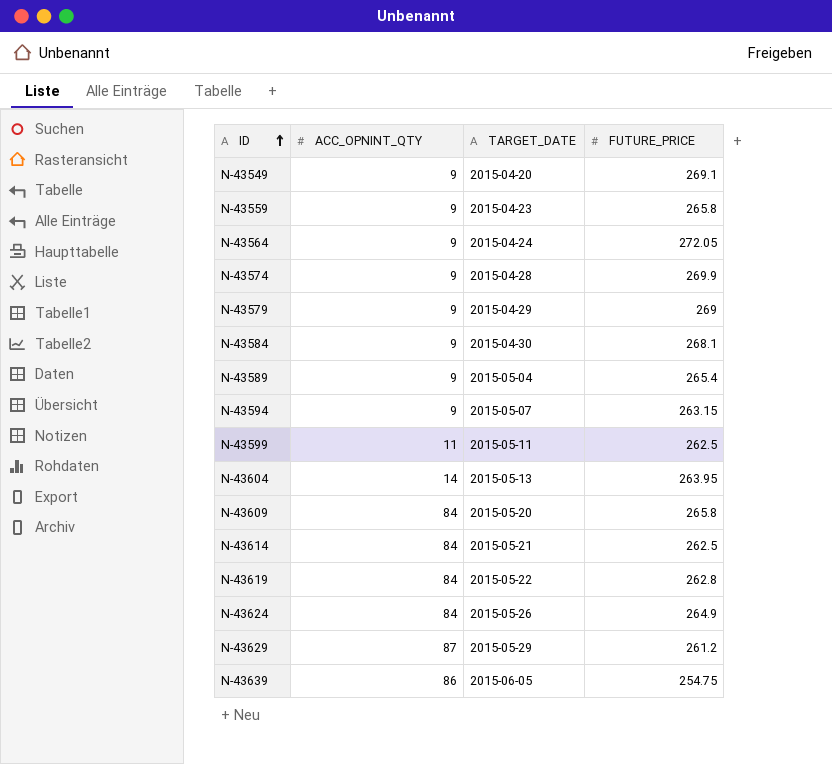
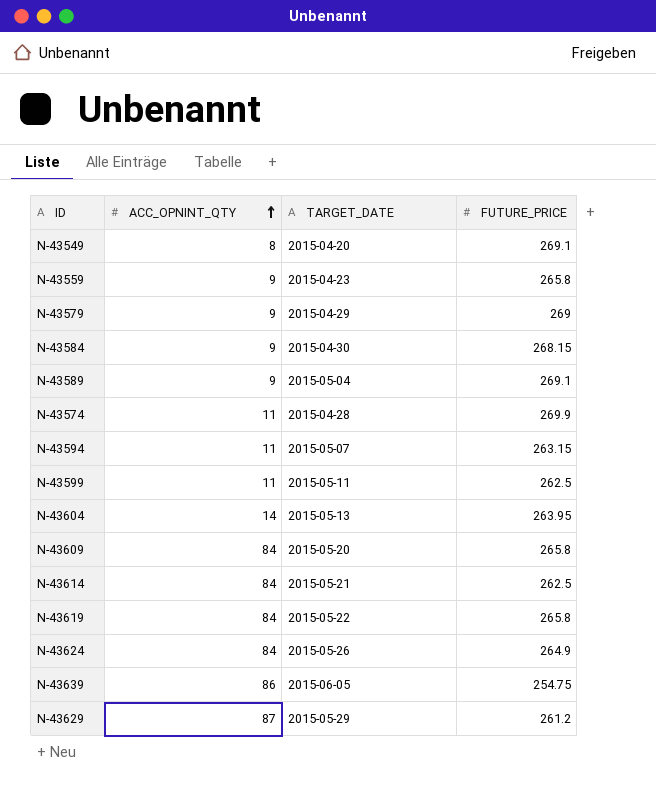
row order: ID ascending -> ACC_OPNINT_QTY ascending
row N-43564: 9 | 2015-04-24 | 272.05 -> none
N-43549 | ACC_OPNINT_QTY: 9 -> 8
N-43584 | FUTURE_PRICE: 268.1 -> 268.15
N-43589 | FUTURE_PRICE: 265.4 -> 269.1
N-43574 | ACC_OPNINT_QTY: 9 -> 11
N-43594 | ACC_OPNINT_QTY: 9 -> 11
N-43619 | FUTURE_PRICE: 262.8 -> 265.8

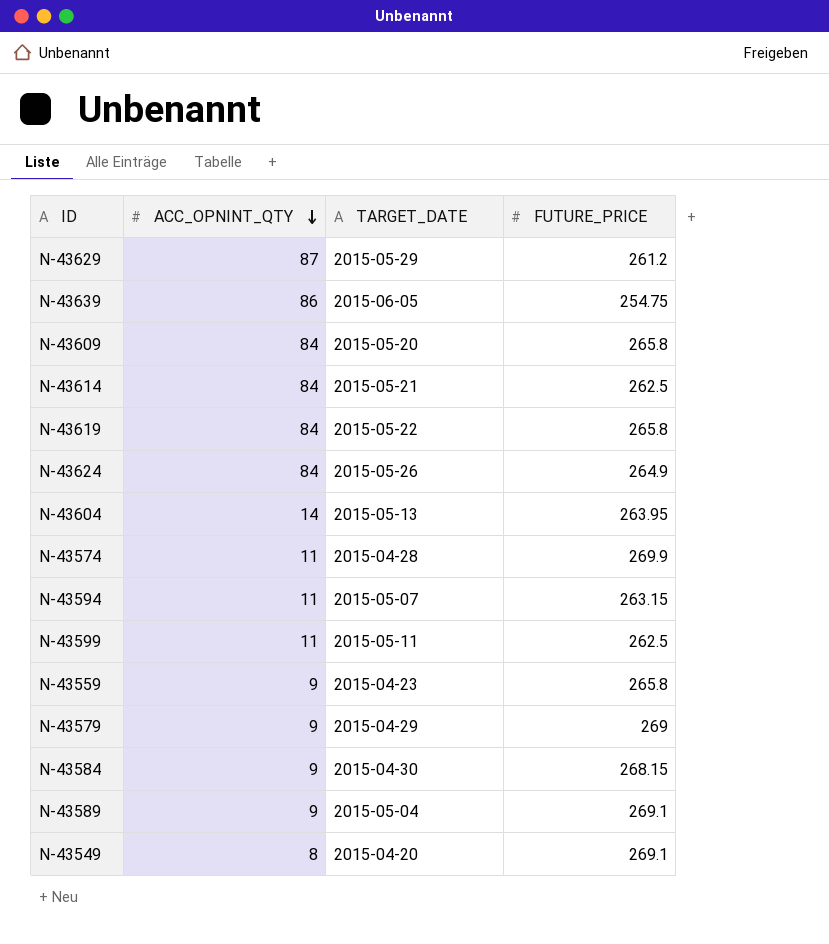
row order: ACC_OPNINT_QTY ascending -> ACC_OPNINT_QTY descending

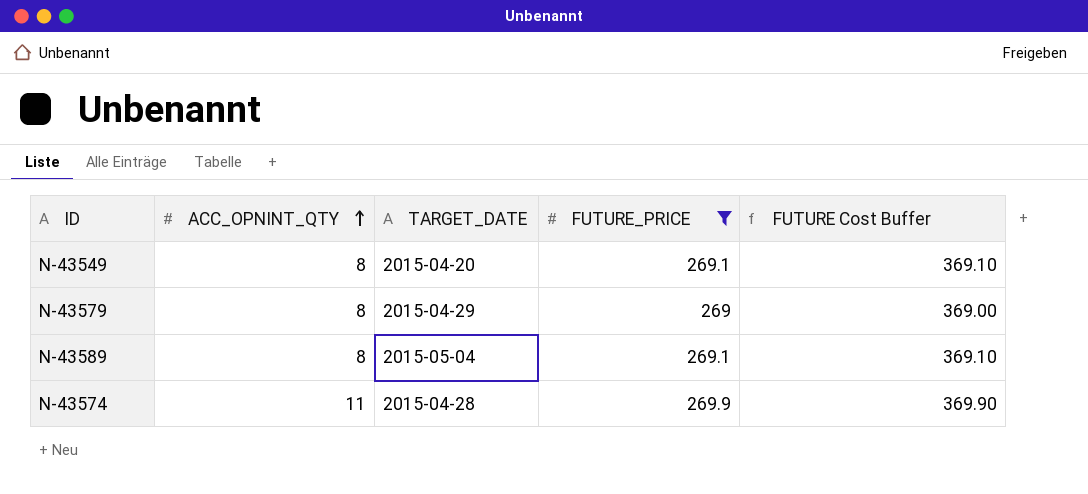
filter: none -> FUTURE_PRICE >= 269
row order: ACC_OPNINT_QTY descending -> ACC_OPNINT_QTY ascending
column FUTURE Cost Buffer | formula: none -> [FUTURE_PRICE] + 100
N-43579 | ACC_OPNINT_QTY: 9 -> 8
N-43589 | ACC_OPNINT_QTY: 9 -> 8

